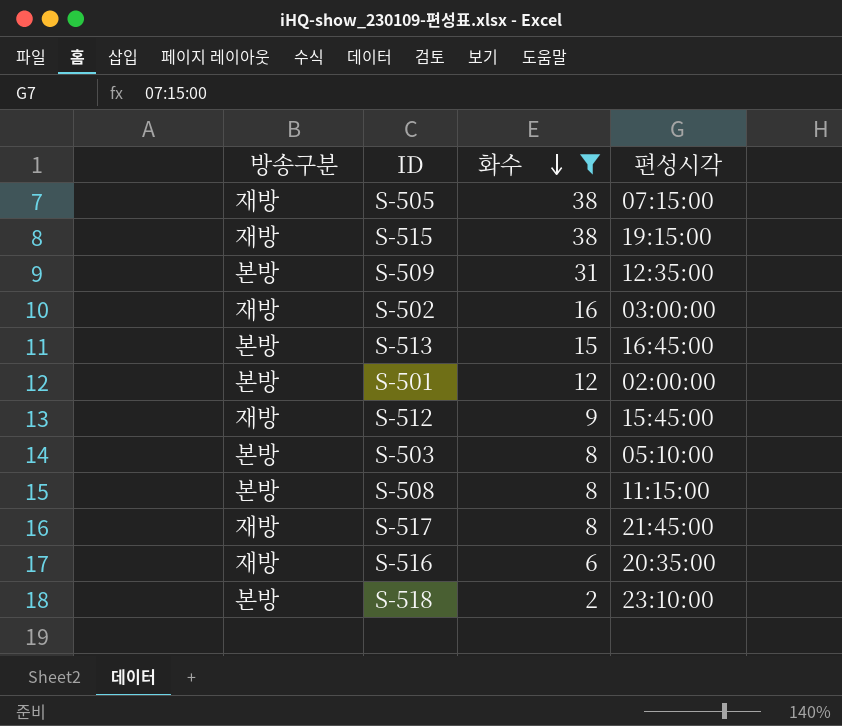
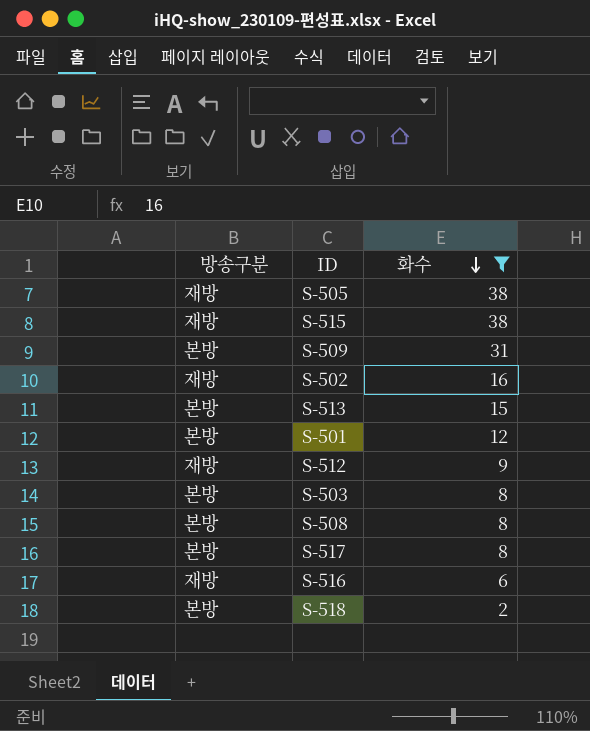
column 편성시각 | position: 4 -> none
S-517 | 방송구분: 재방 -> 본방

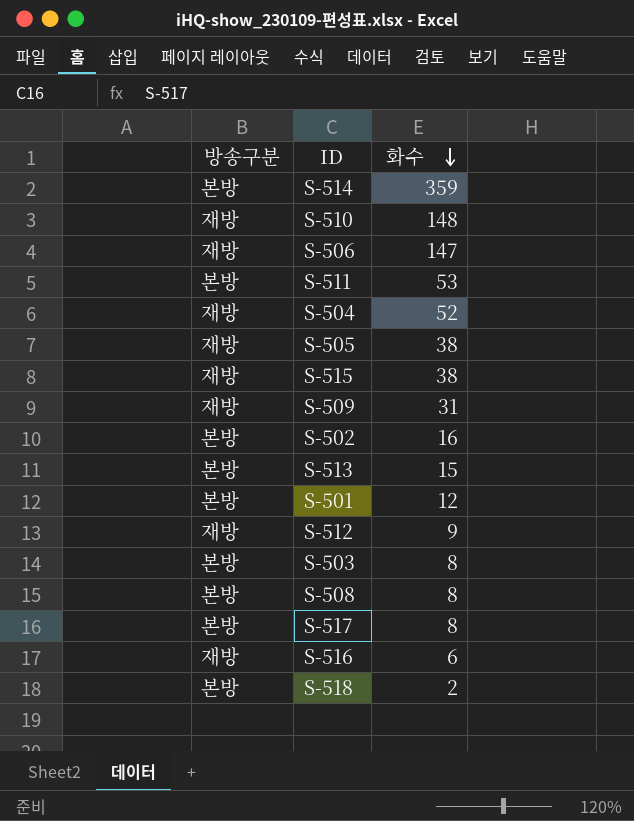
filter: 화수 <= 38 -> none
S-509 | 방송구분: 본방 -> 재방
S-502 | 방송구분: 재방 -> 본방

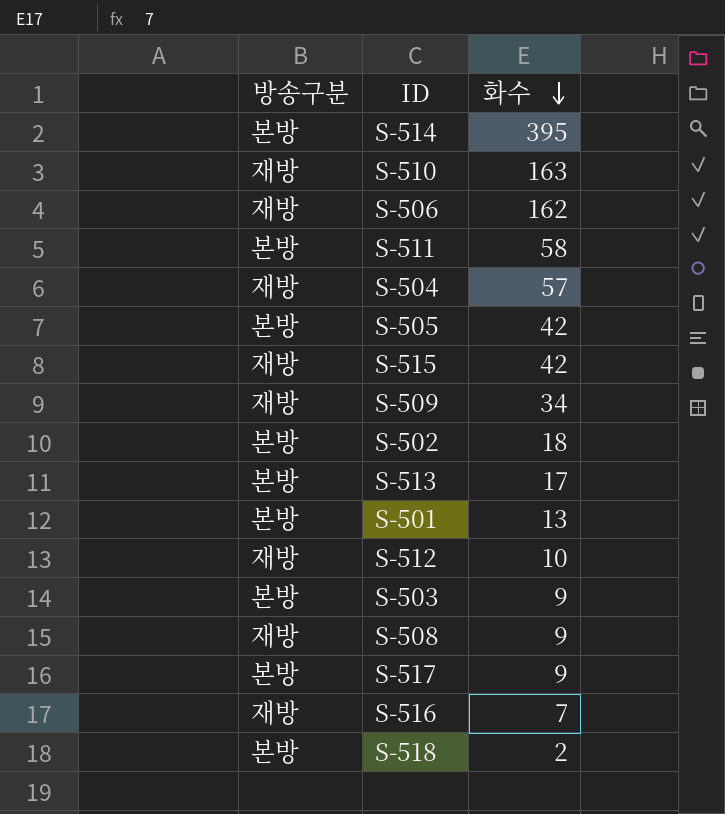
S-514 | 화수: 359 -> 395
S-510 | 화수: 148 -> 163
S-506 | 화수: 147 -> 162
S-511 | 화수: 53 -> 58
S-504 | 화수: 52 -> 57
S-505 | 방송구분: 재방 -> 본방
S-505 | 화수: 38 -> 42
S-515 | 화수: 38 -> 42
S-509 | 화수: 31 -> 34
S-502 | 화수: 16 -> 18
S-513 | 화수: 15 -> 17
S-501 | 화수: 12 -> 13
S-512 | 화수: 9 -> 10
S-503 | 화수: 8 -> 9
S-508 | 방송구분: 본방 -> 재방
S-508 | 화수: 8 -> 9
S-517 | 화수: 8 -> 9
S-516 | 화수: 6 -> 7

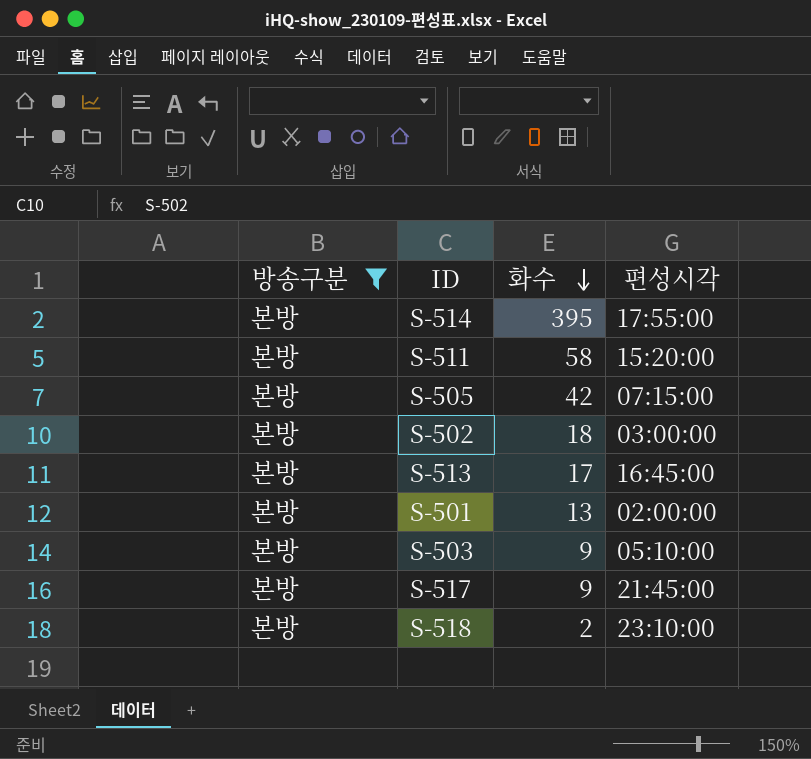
filter: none -> 방송구분 = 본방
column 편성시각 | position: none -> 4

